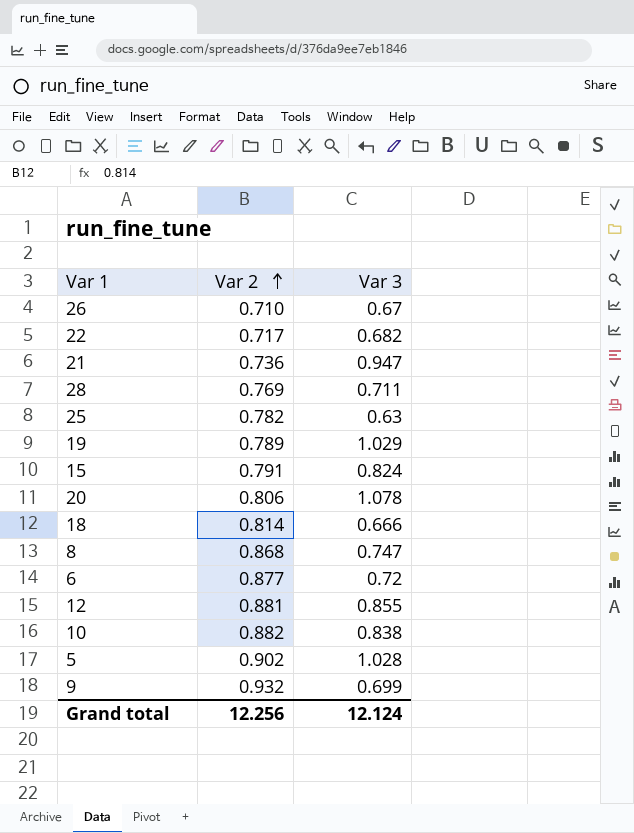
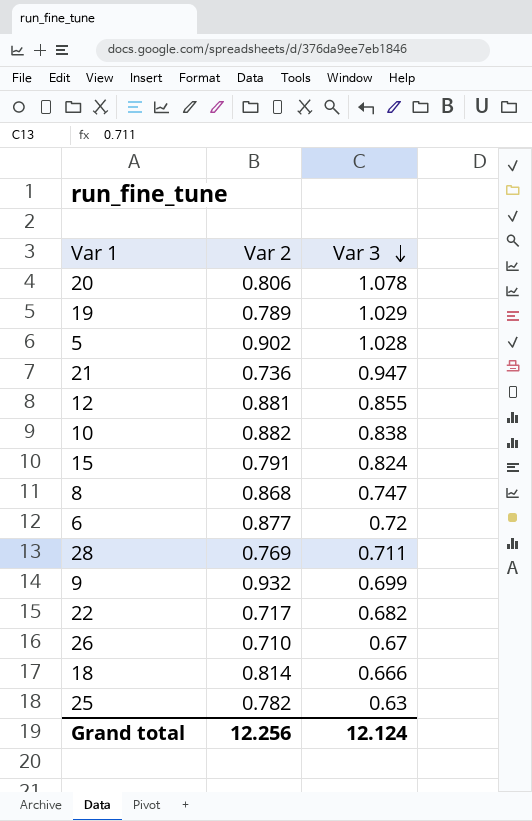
row order: Var 2 ascending -> Var 3 descending

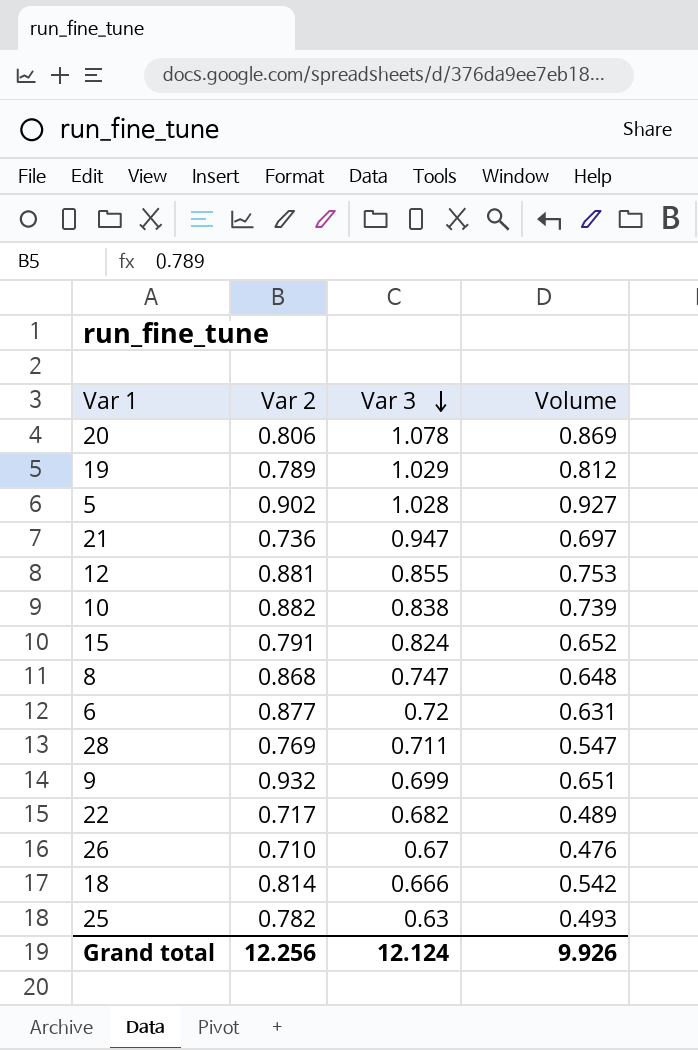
column Volume | formula: none -> [Var 2] * [Var 3]

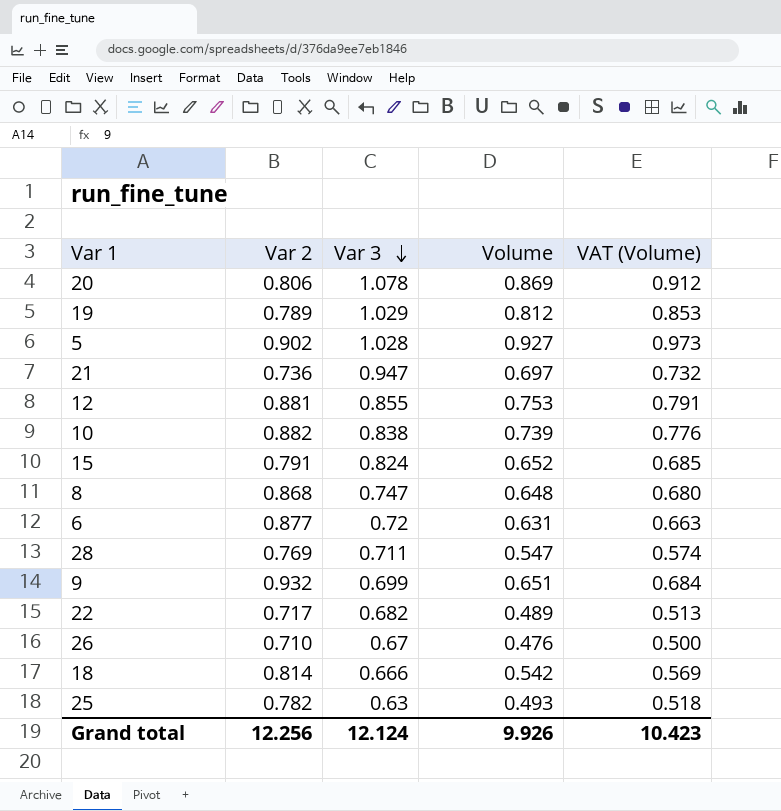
column VAT (Volume) | formula: none -> [Volume] * 1.05

